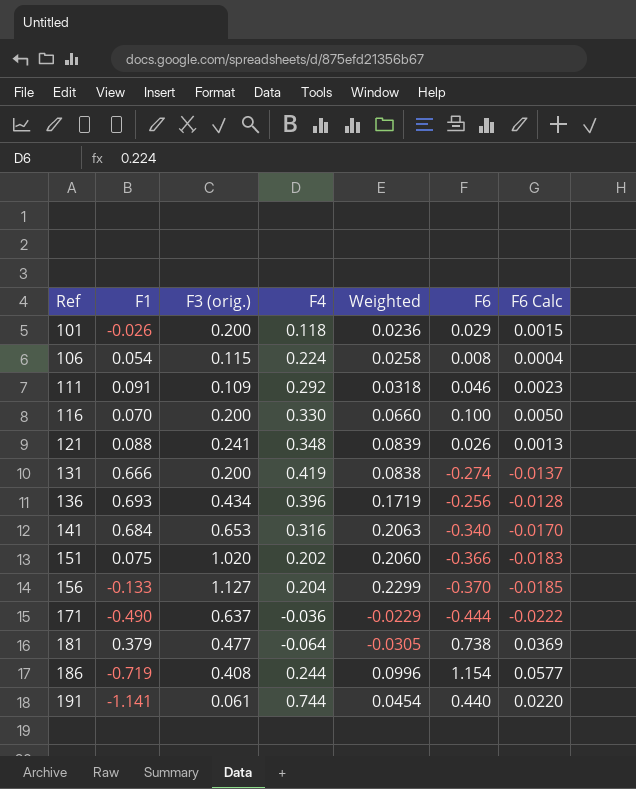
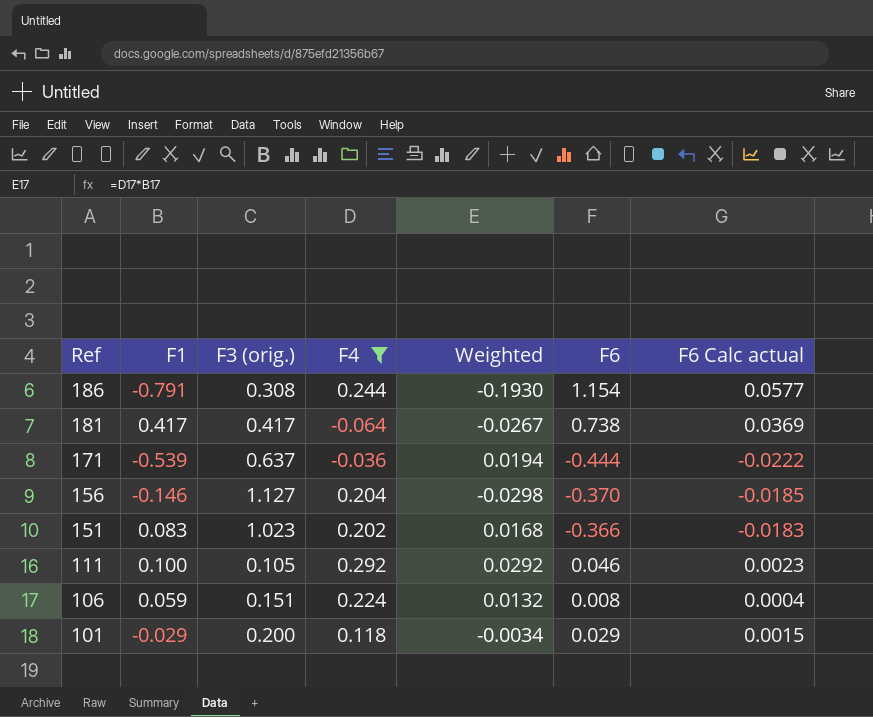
filter: none -> F4 <= 0.292
row order: Ref ascending -> Ref descending
column Weighted | formula: [F3 (orig.)] * [F4] -> [F1] * [F4]
column name: F6 Calc -> F6 Calc actual
186 | F1: -0.719 -> -0.791
186 | F3 (orig.): 0.408 -> 0.308
181 | F1: 0.379 -> 0.417
181 | F3 (orig.): 0.477 -> 0.417
171 | F1: -0.490 -> -0.539
156 | F1: -0.133 -> -0.146
151 | F1: 0.075 -> 0.083
151 | F3 (orig.): 1.020 -> 1.023
111 | F1: 0.091 -> 0.100
111 | F3 (orig.): 0.109 -> 0.105
106 | F1: 0.054 -> 0.059
106 | F3 (orig.): 0.115 -> 0.151
101 | F1: -0.026 -> -0.029

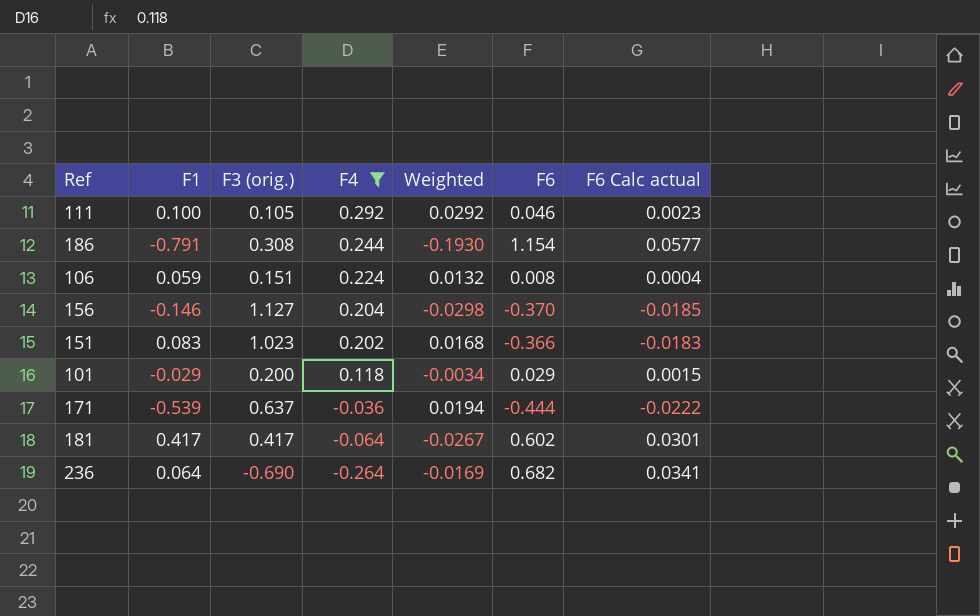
row order: Ref descending -> F4 descending
181 | F6: 0.738 -> 0.602
181 | F6 Calc actual: 0.0369 -> 0.0301
row 236: none -> 0.064 | -0.690 | -0.264 | -0.0169 | 0.682 | 0.0341

